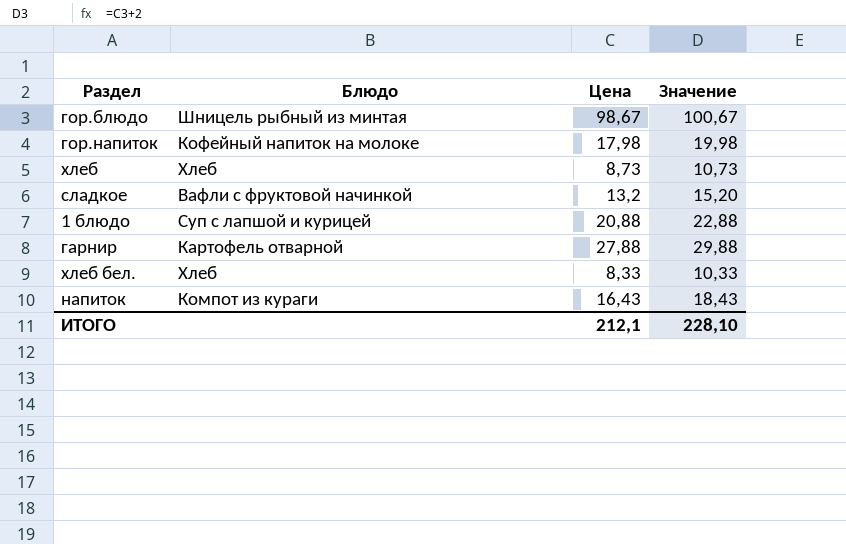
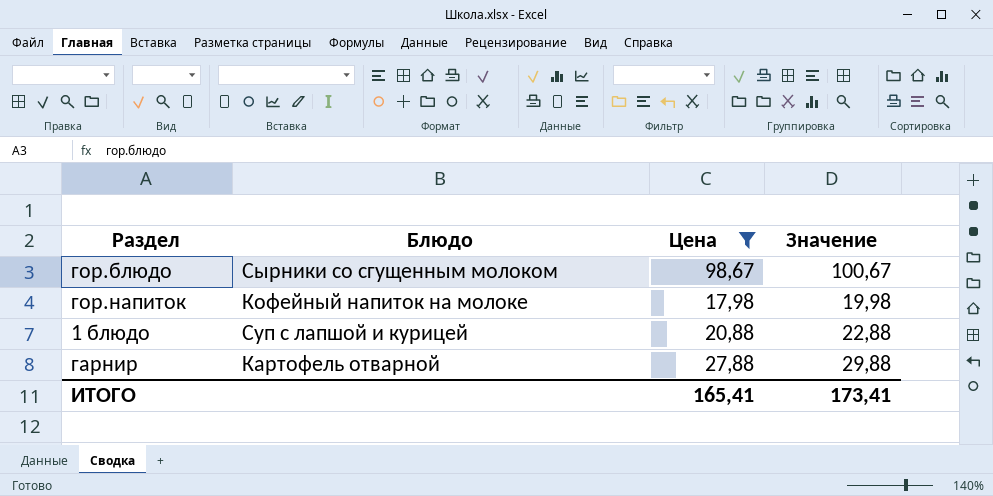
filter: none -> Цена >= 17,98
гор.блюдо | Блюдо: Шницель рыбный из минтая -> Сырники со сгущенным молоком
ИТОГО | Цена: 212,1 -> 165,41
ИТОГО | Значение: 228,10 -> 173,41

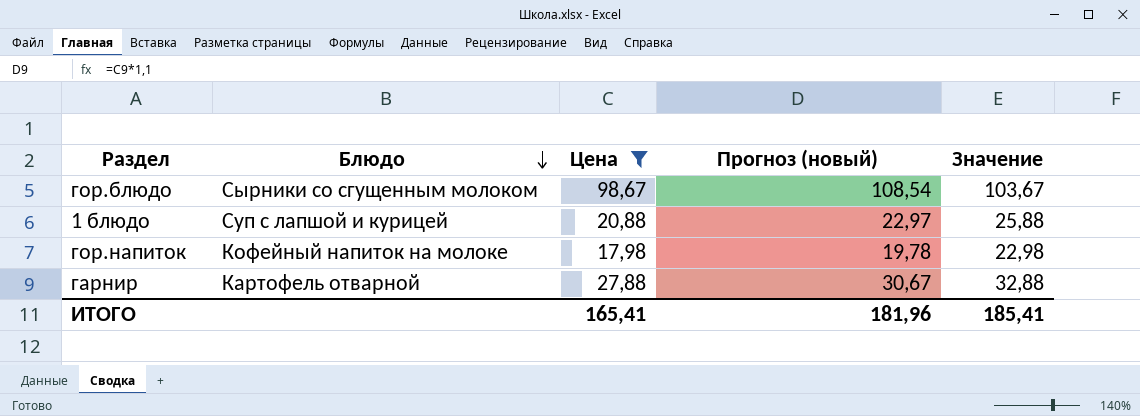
row order: none -> Блюдо descending
column Прогноз (новый) | formula: none -> [Цена] * 1,1
column Значение | formula: [Цена] + 2 -> [Цена] + 5
ИТОГО | Значение: 173,41 -> 185,41

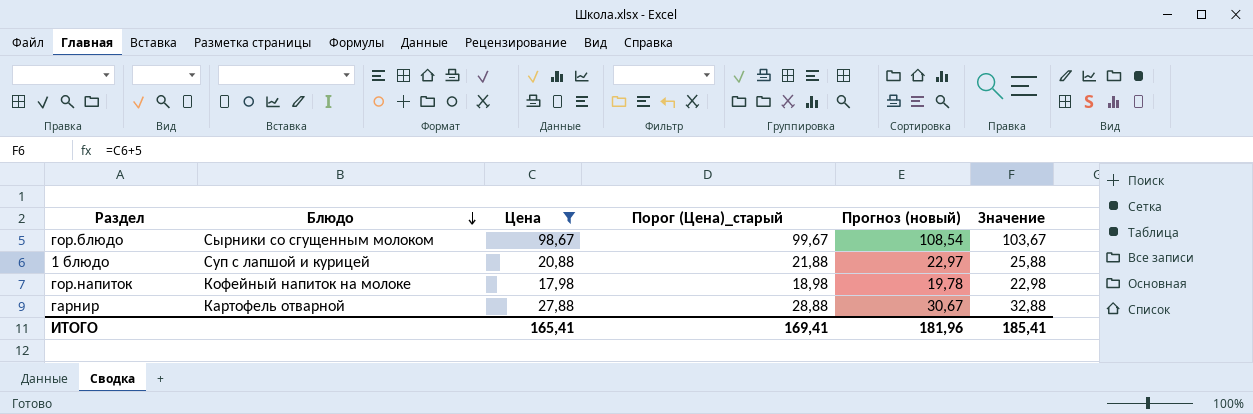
column Порог (Цена)_старый | formula: none -> [Цена] + 1

